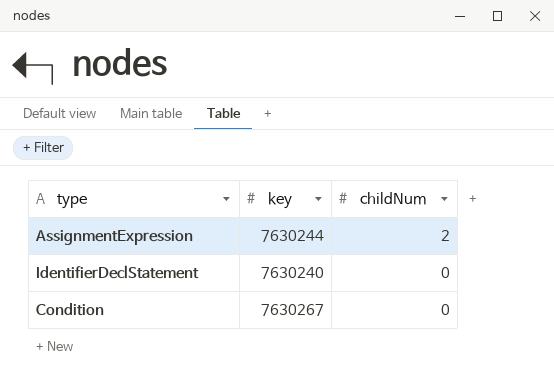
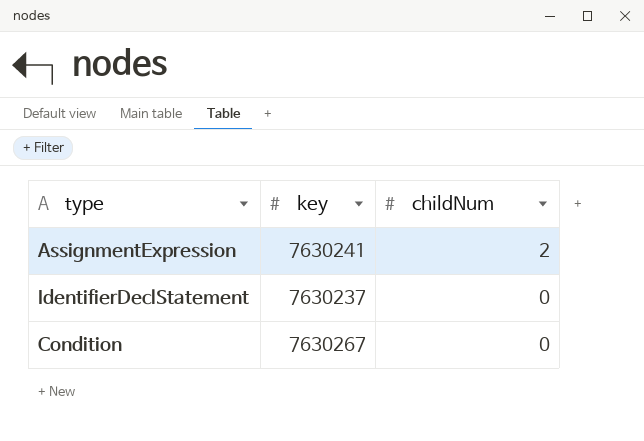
AssignmentExpression | key: 7630244 -> 7630241
IdentifierDeclStatement | key: 7630240 -> 7630237

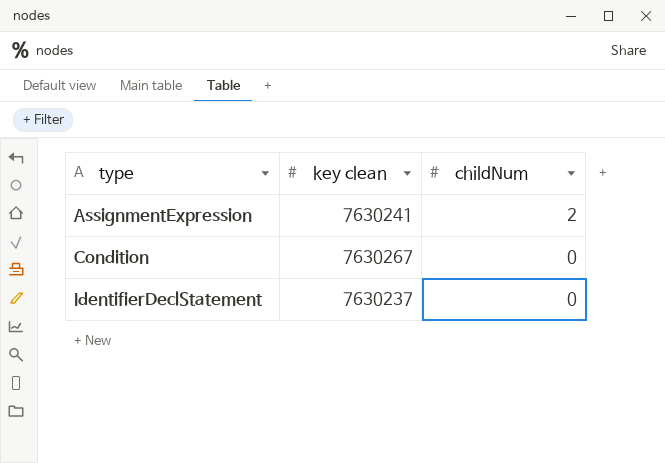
row order: childNum descending -> type ascending
column name: key -> key clean

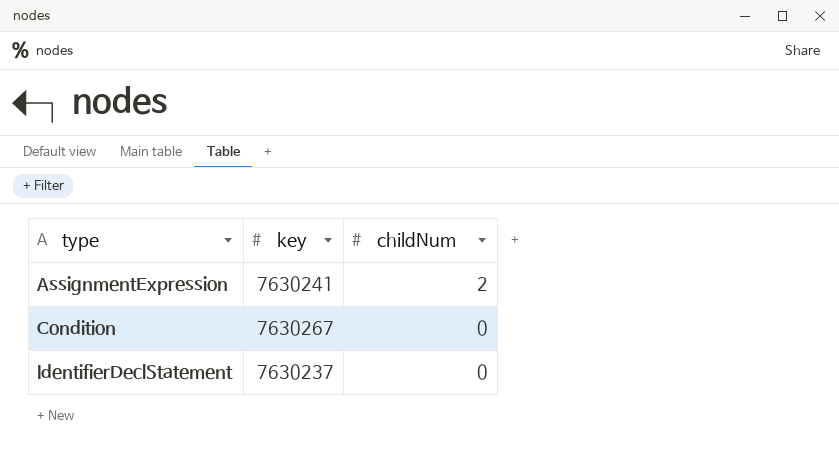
column name: key clean -> key

